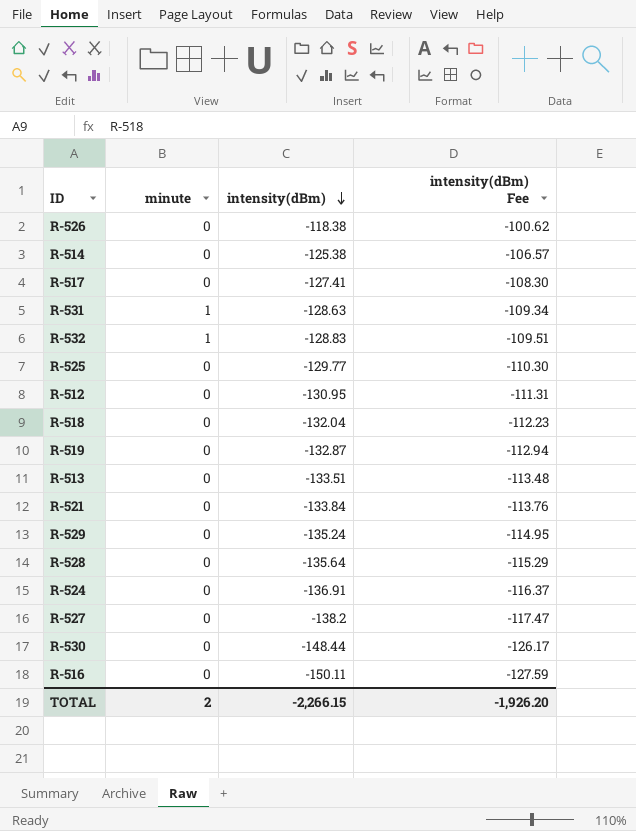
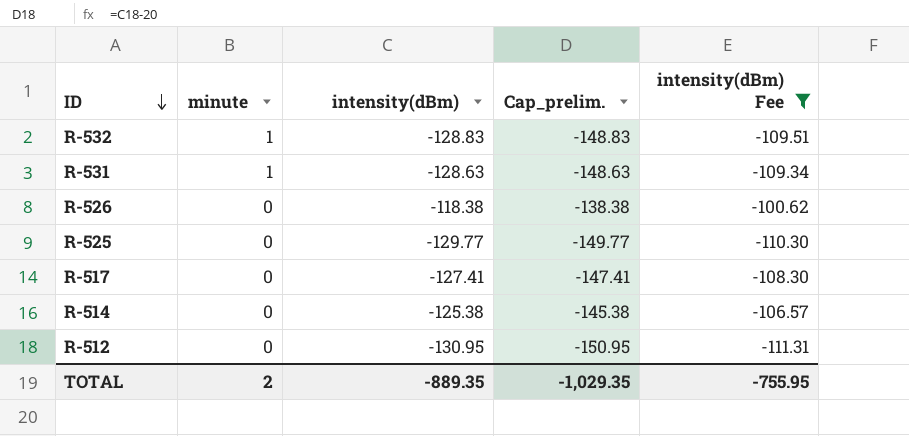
filter: none -> intensity(dBm) Fee >= -111.31
row order: intensity(dBm) descending -> ID descending
column Cap_prelim. | formula: none -> [intensity(dBm)] - 20
TOTAL | intensity(dBm): -2,266.15 -> -889.35
TOTAL | intensity(dBm) Fee: -1,926.20 -> -755.95

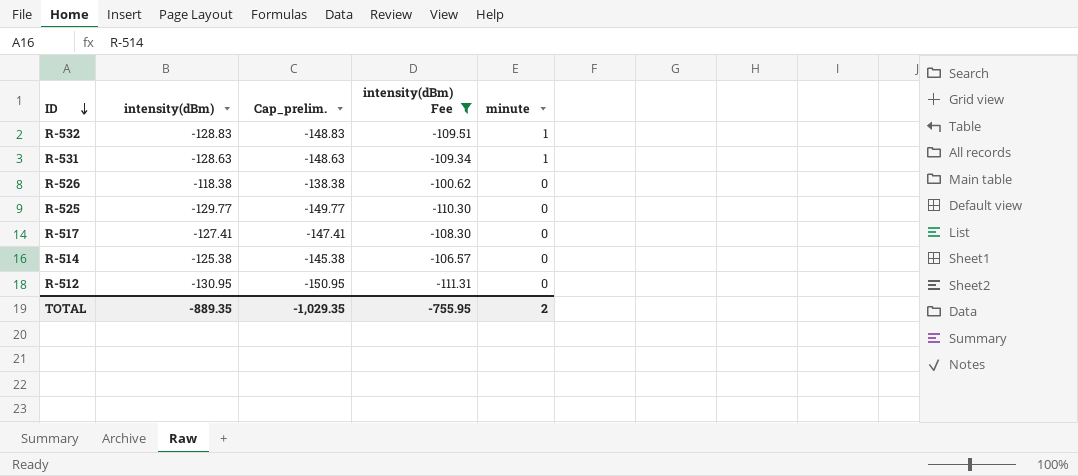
column minute | position: 2 -> 5

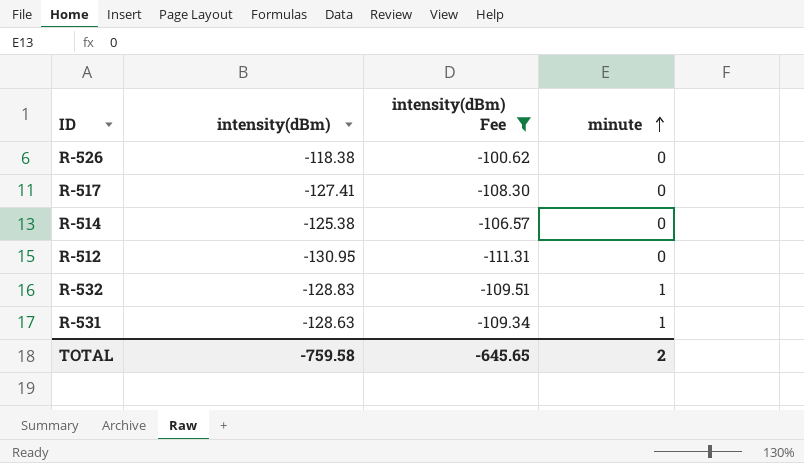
row order: ID descending -> minute ascending
column Cap_prelim. | formula: [intensity(dBm)] - 20 -> none
row R-525: -129.77 | -149.77 | -110.30 | 0 -> none
TOTAL | intensity(dBm): -889.35 -> -759.58
TOTAL | intensity(dBm) Fee: -755.95 -> -645.65

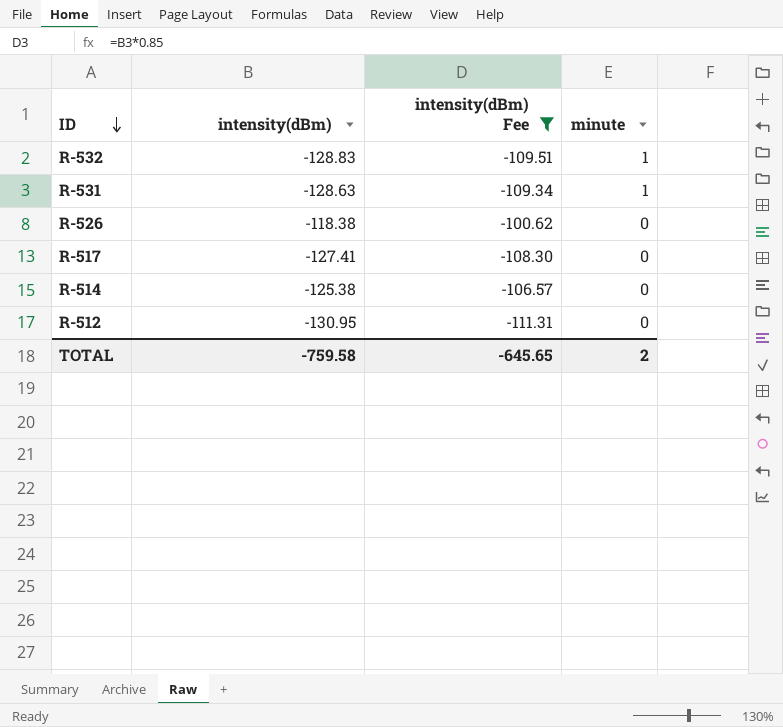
row order: minute ascending -> ID descending

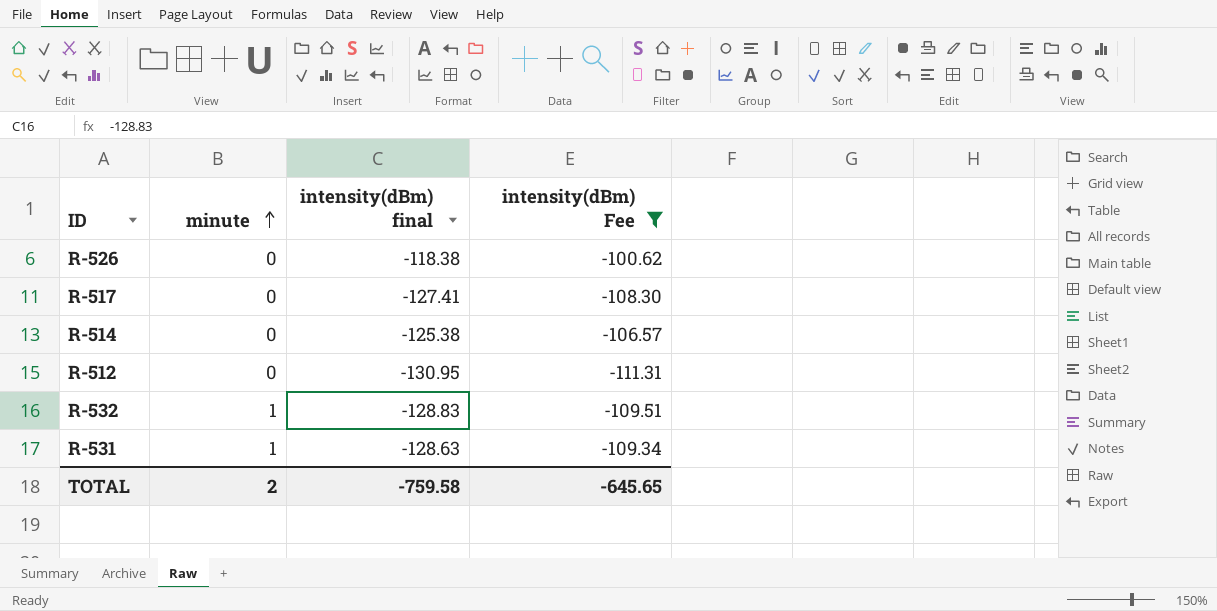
row order: ID descending -> minute ascending
column minute | position: 4 -> 2
column name: intensity(dBm) -> intensity(dBm) final

